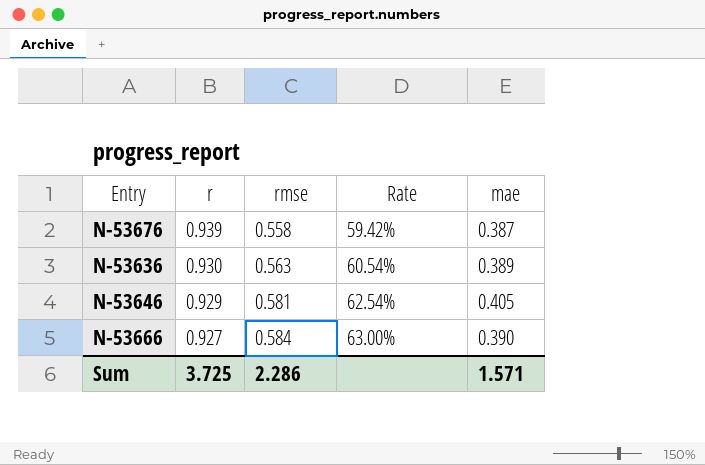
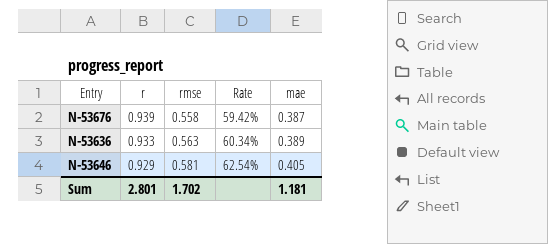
row N-53666: 0.927 | 0.584 | 63.00% | 0.390 -> none
N-53636 | r: 0.930 -> 0.933
N-53636 | Rate: 60.54% -> 60.34%
Sum | r: 3.725 -> 2.801
Sum | rmse: 2.286 -> 1.702
Sum | mae: 1.571 -> 1.181

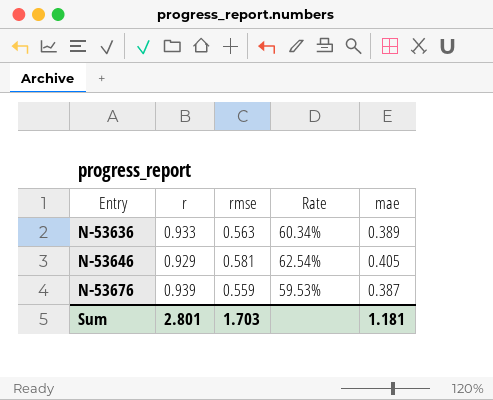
row order: r descending -> Entry ascending
N-53676 | rmse: 0.558 -> 0.559
N-53676 | Rate: 59.42% -> 59.53%
Sum | rmse: 1.702 -> 1.703

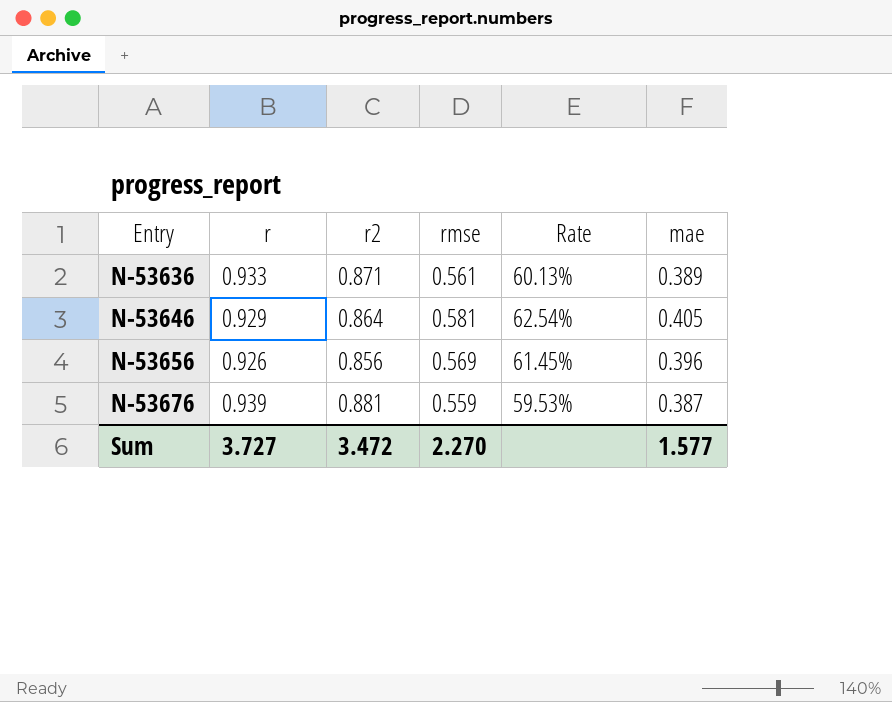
column r2 | position: none -> 3
N-53636 | rmse: 0.563 -> 0.561
N-53636 | Rate: 60.34% -> 60.13%
row N-53656: none -> 0.926 | 0.856 | 0.569 | 61.45% | 0.396
Sum | r: 2.801 -> 3.727
Sum | rmse: 1.703 -> 2.270
Sum | mae: 1.181 -> 1.577

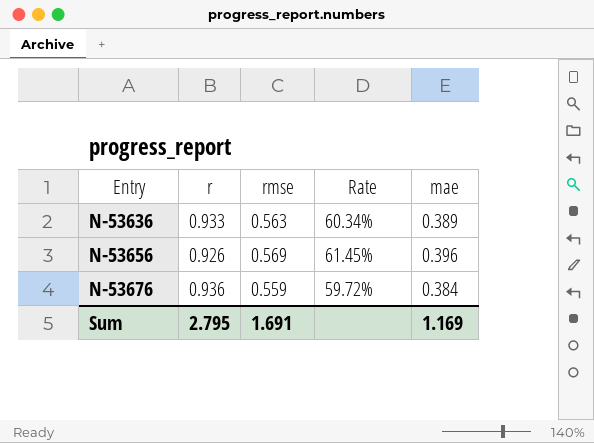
column r2 | position: 3 -> none
row N-53646: 0.929 | 0.864 | 0.581 | 62.54% | 0.405 -> none
N-53636 | rmse: 0.561 -> 0.563
N-53636 | Rate: 60.13% -> 60.34%
N-53676 | r: 0.939 -> 0.936
N-53676 | Rate: 59.53% -> 59.72%
N-53676 | mae: 0.387 -> 0.384
Sum | r: 3.727 -> 2.795
Sum | rmse: 2.270 -> 1.691
Sum | mae: 1.577 -> 1.169

